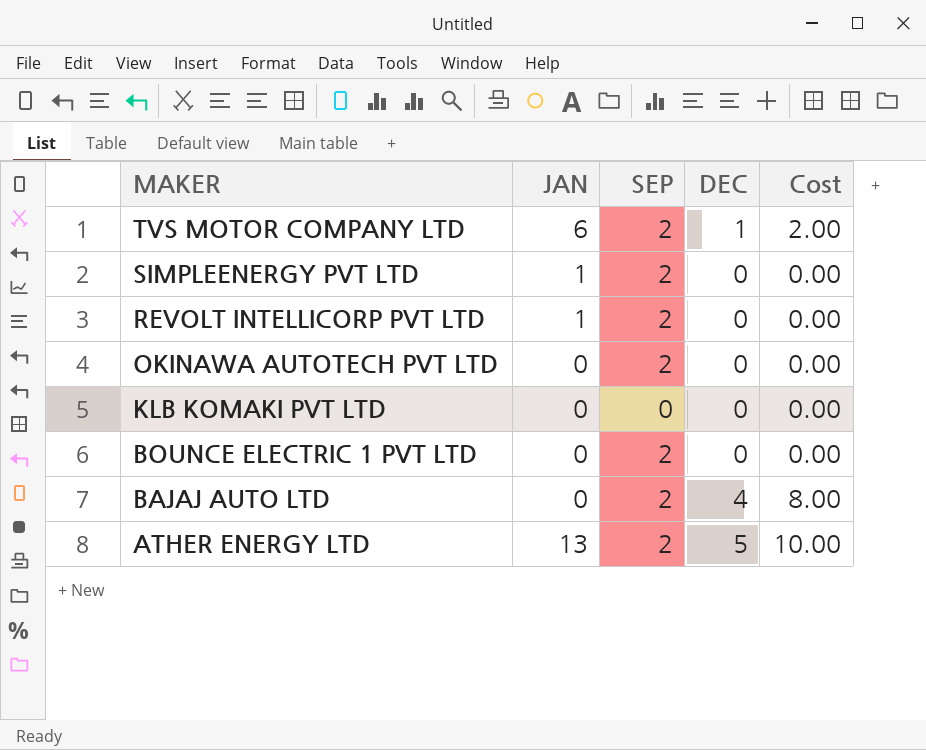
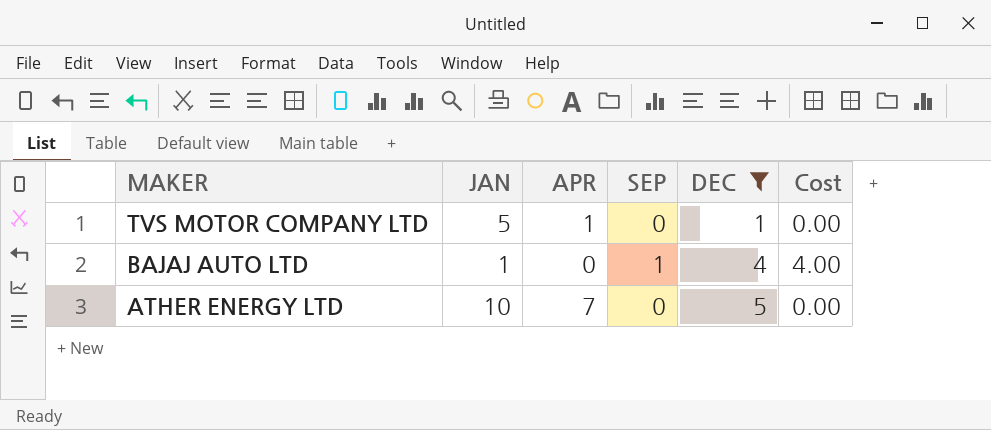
filter: none -> DEC != 0
column APR | position: none -> 3
TVS MOTOR COMPANY LTD | JAN: 6 -> 5
TVS MOTOR COMPANY LTD | SEP: 2 -> 0
TVS MOTOR COMPANY LTD | Cost: 2.00 -> 0.00
BAJAJ AUTO LTD | JAN: 0 -> 1
BAJAJ AUTO LTD | SEP: 2 -> 1
BAJAJ AUTO LTD | Cost: 8.00 -> 4.00
ATHER ENERGY LTD | JAN: 13 -> 10
ATHER ENERGY LTD | SEP: 2 -> 0
ATHER ENERGY LTD | Cost: 10.00 -> 0.00

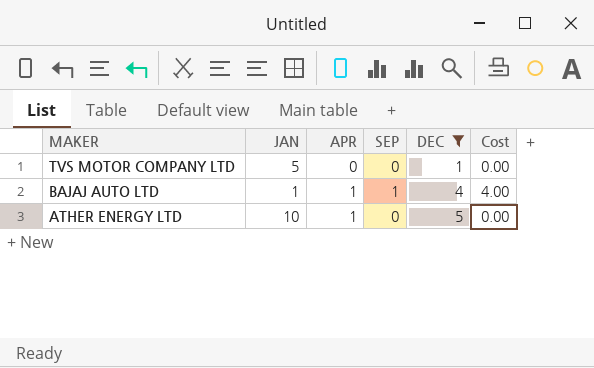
TVS MOTOR COMPANY LTD | APR: 1 -> 0
BAJAJ AUTO LTD | APR: 0 -> 1
ATHER ENERGY LTD | APR: 7 -> 1

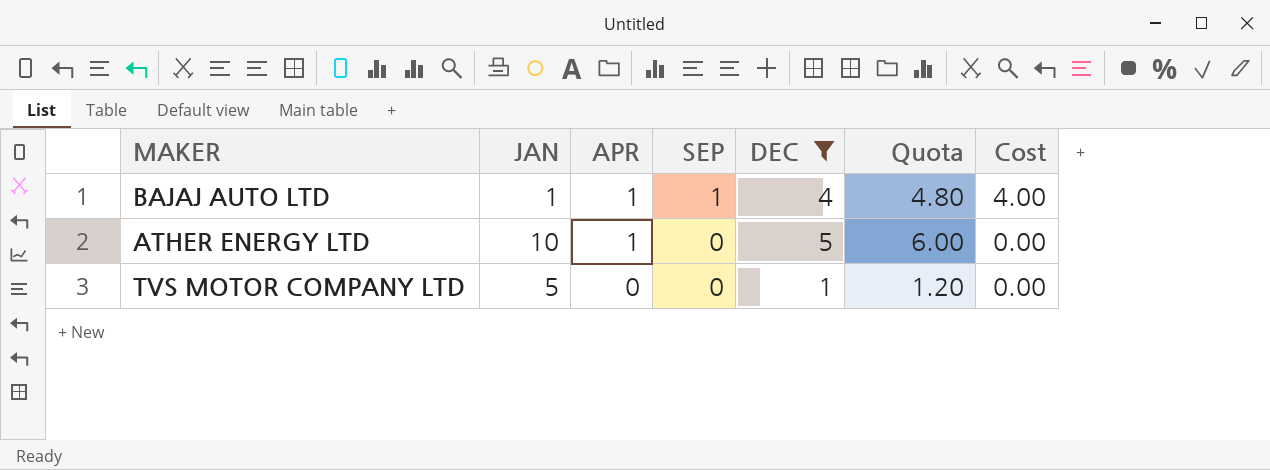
row order: MAKER descending -> APR descending
column Quota | formula: none -> [DEC] * 1.2

